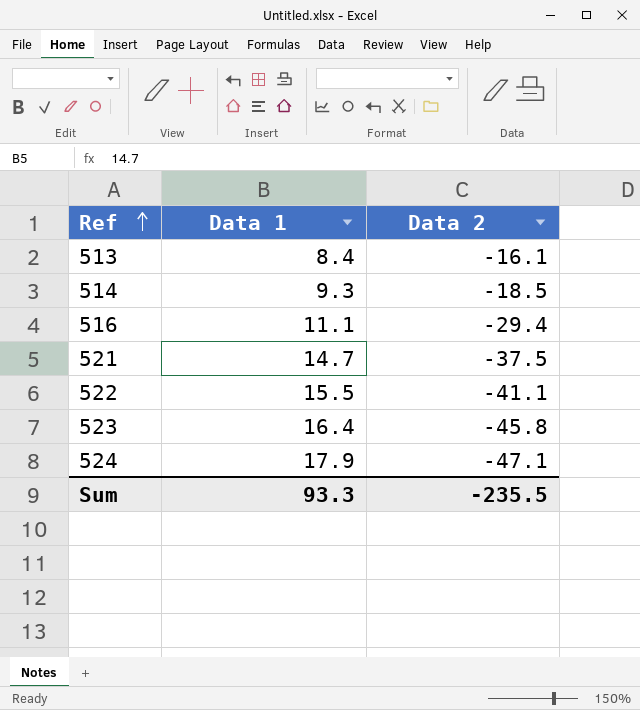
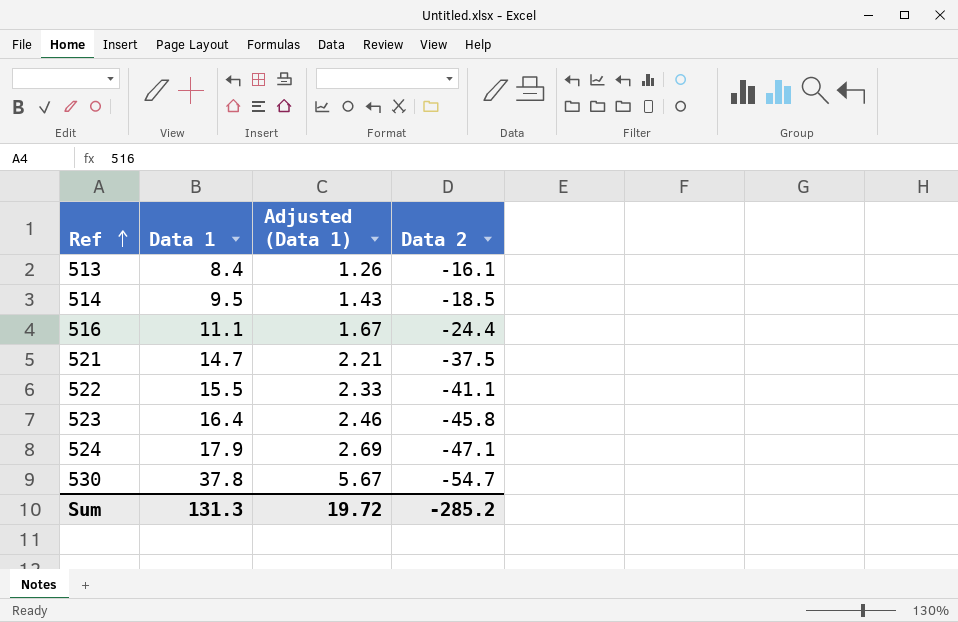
column Adjusted (Data 1) | formula: none -> [Data 1] * 0.15
514 | Data 1: 9.3 -> 9.5
516 | Data 2: -29.4 -> -24.4
row 530: none -> 37.8 | 5.67 | -54.7
Sum | Data 1: 93.3 -> 131.3
Sum | Data 2: -235.5 -> -285.2

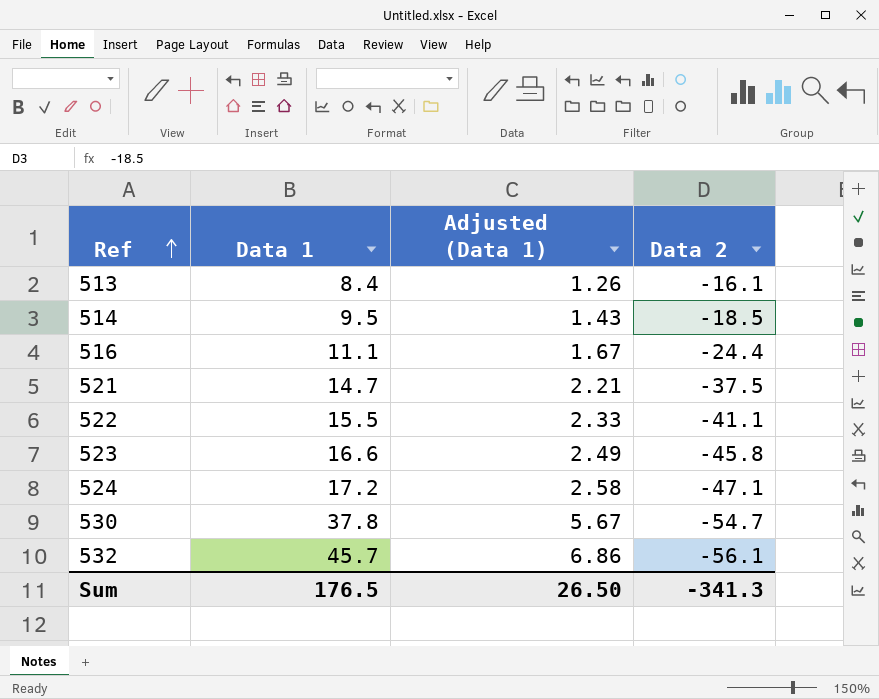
523 | Data 1: 16.4 -> 16.6
523 | Adjusted (Data 1): 2.46 -> 2.49
524 | Data 1: 17.9 -> 17.2
524 | Adjusted (Data 1): 2.69 -> 2.58
row 532: none -> 45.7 | 6.86 | -56.1
Sum | Data 1: 131.3 -> 176.5
Sum | Adjusted (Data 1): 19.72 -> 26.50
Sum | Data 2: -285.2 -> -341.3

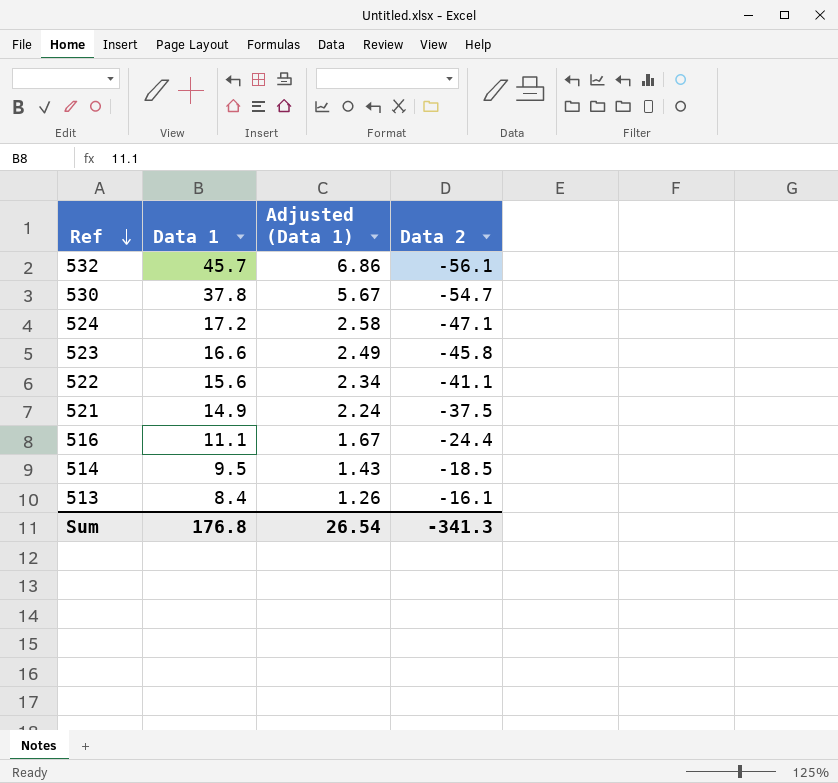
row order: Ref ascending -> Ref descending
522 | Data 1: 15.5 -> 15.6
522 | Adjusted (Data 1): 2.33 -> 2.34
521 | Data 1: 14.7 -> 14.9
521 | Adjusted (Data 1): 2.21 -> 2.24
Sum | Data 1: 176.5 -> 176.8
Sum | Adjusted (Data 1): 26.50 -> 26.54

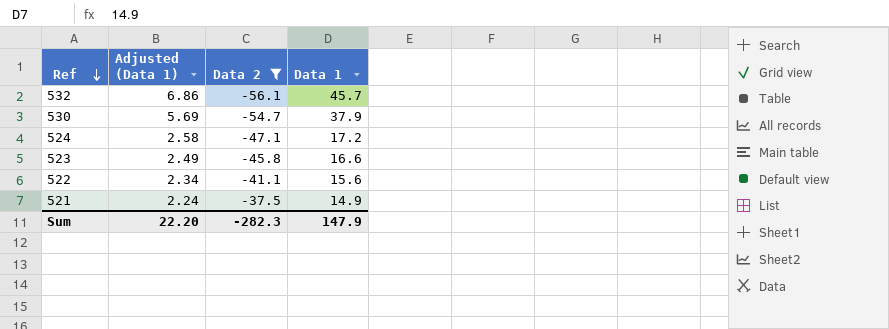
filter: none -> Data 2 <= -37.5
column Data 1 | position: 2 -> 4
530 | Adjusted (Data 1): 5.67 -> 5.69
530 | Data 1: 37.8 -> 37.9
Sum | Adjusted (Data 1): 26.54 -> 22.20
Sum | Data 2: -341.3 -> -282.3
Sum | Data 1: 176.8 -> 147.9

